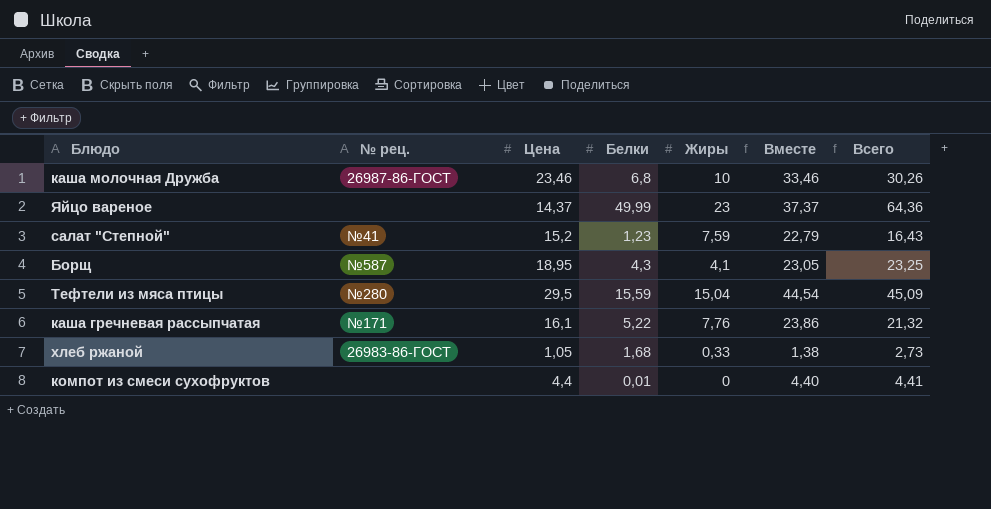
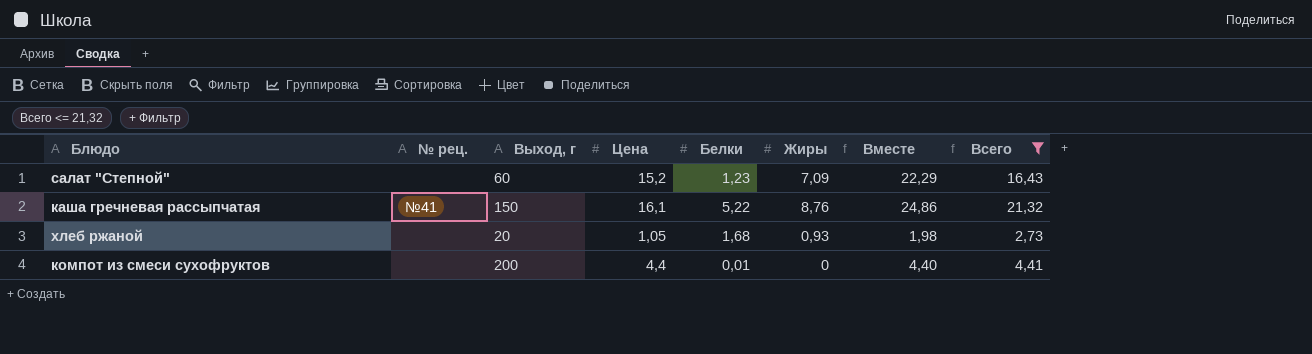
filter: none -> Всего <= 21,32
column Выход, г | position: none -> 3
салат "Степной" | № рец.: №41 -> none
салат "Степной" | Жиры: 7,59 -> 7,09
салат "Степной" | Вместе: 22,79 -> 22,29
каша гречневая рассыпчатая | № рец.: №171 -> №41
каша гречневая рассыпчатая | Жиры: 7,76 -> 8,76
каша гречневая рассыпчатая | Вместе: 23,86 -> 24,86
хлеб ржаной | № рец.: 26983-86-ГОСТ -> none
хлеб ржаной | Жиры: 0,33 -> 0,93
хлеб ржаной | Вместе: 1,38 -> 1,98

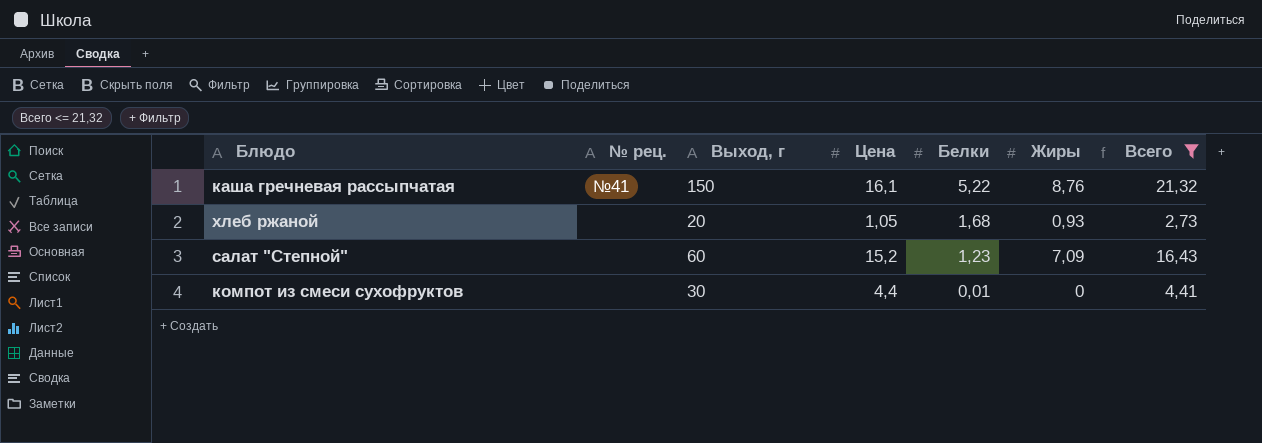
row order: none -> Белки descending
column Вместе | formula: [Цена] + [Жиры] -> none
компот из смеси сухофруктов | Выход, г: 200 -> 30

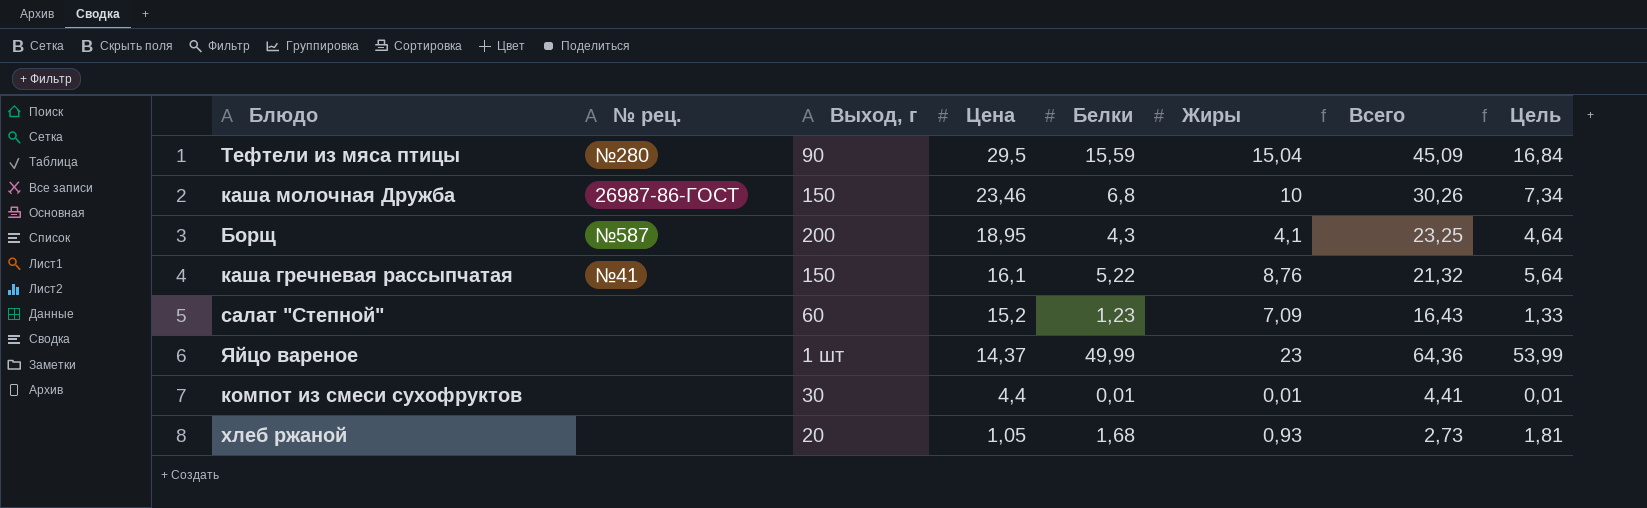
filter: Всего <= 21,32 -> none
row order: Белки descending -> Цена descending
column Цель | formula: none -> [Белки] * 1,08
компот из смеси сухофруктов | Жиры: 0 -> 0,01

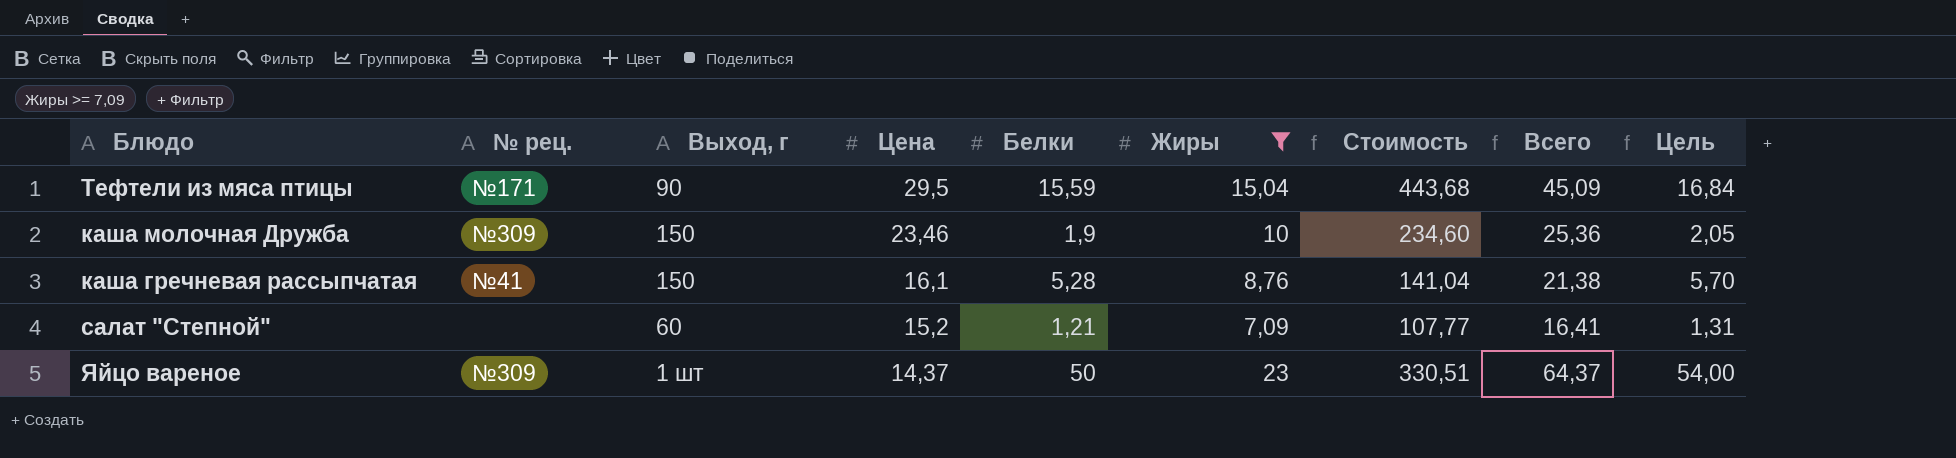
filter: none -> Жиры >= 7,09
column Стоимость | formula: none -> [Цена] * [Жиры]
Тефтели из мяса птицы | № рец.: №280 -> №171
каша молочная Дружба | № рец.: 26987-86-ГОСТ -> №309
каша молочная Дружба | Белки: 6,8 -> 1,9
каша молочная Дружба | Всего: 30,26 -> 25,36
каша молочная Дружба | Цель: 7,34 -> 2,05
каша гречневая рассыпчатая | Белки: 5,22 -> 5,28
каша гречневая рассыпчатая | Всего: 21,32 -> 21,38
каша гречневая рассыпчатая | Цель: 5,64 -> 5,70
салат "Степной" | Белки: 1,23 -> 1,21
салат "Степной" | Всего: 16,43 -> 16,41
салат "Степной" | Цель: 1,33 -> 1,31
Яйцо вареное | № рец.: none -> №309
Яйцо вареное | Белки: 49,99 -> 50
Яйцо вареное | Всего: 64,36 -> 64,37
Яйцо вареное | Цель: 53,99 -> 54,00

